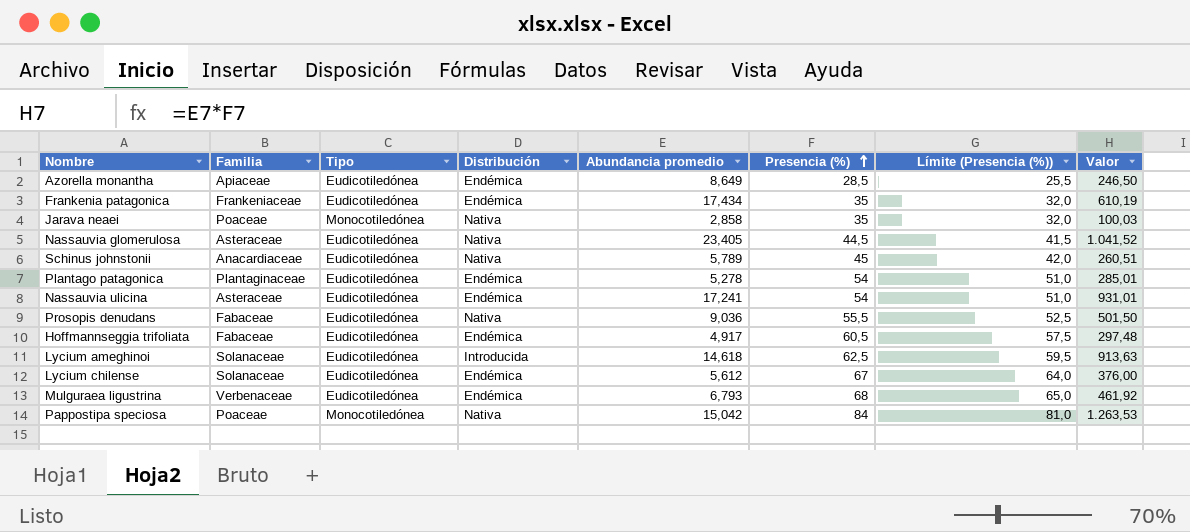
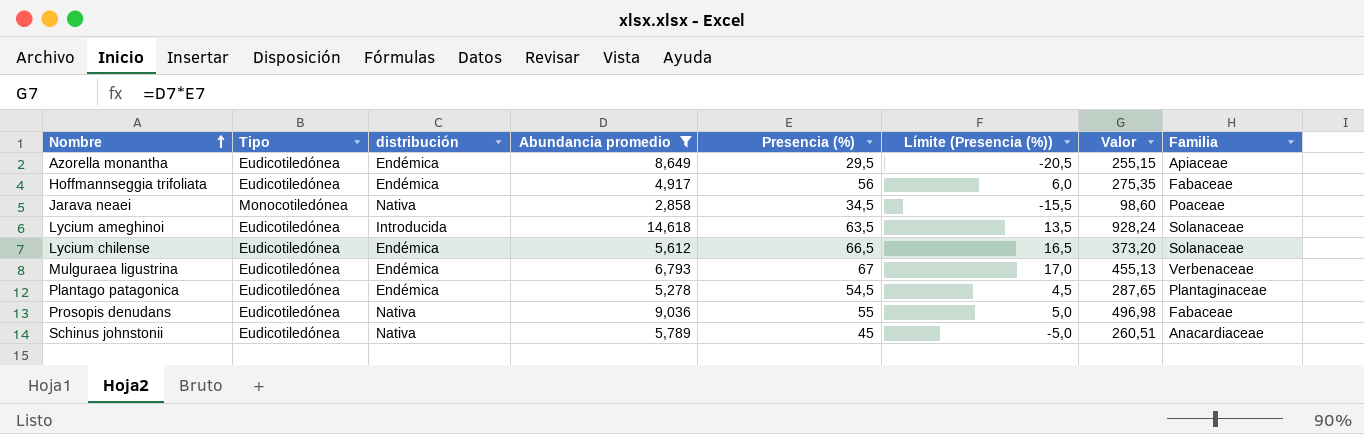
filter: none -> Abundancia promedio <= 14,618
row order: Presencia (%) ascending -> Nombre ascending
column name: Distribución -> distribución
column Límite (Presencia (%)) | formula: [Presencia (%)] - 3 -> [Presencia (%)] - 50
column Familia | position: 2 -> 8
Azorella monantha | Presencia (%): 28,5 -> 29,5
Azorella monantha | Valor: 246,50 -> 255,15
Hoffmannseggia trifoliata | Presencia (%): 60,5 -> 56
Hoffmannseggia trifoliata | Valor: 297,48 -> 275,35
Jarava neaei | Presencia (%): 35 -> 34,5
Jarava neaei | Valor: 100,03 -> 98,60
Lycium ameghinoi | Presencia (%): 62,5 -> 63,5
Lycium ameghinoi | Valor: 913,63 -> 928,24
Lycium chilense | Presencia (%): 67 -> 66,5
Lycium chilense | Valor: 376,00 -> 373,20
Mulguraea ligustrina | Presencia (%): 68 -> 67
Mulguraea ligustrina | Valor: 461,92 -> 455,13
Plantago patagonica | Presencia (%): 54 -> 54,5
Plantago patagonica | Valor: 285,01 -> 287,65
Prosopis denudans | Presencia (%): 55,5 -> 55
Prosopis denudans | Valor: 501,50 -> 496,98

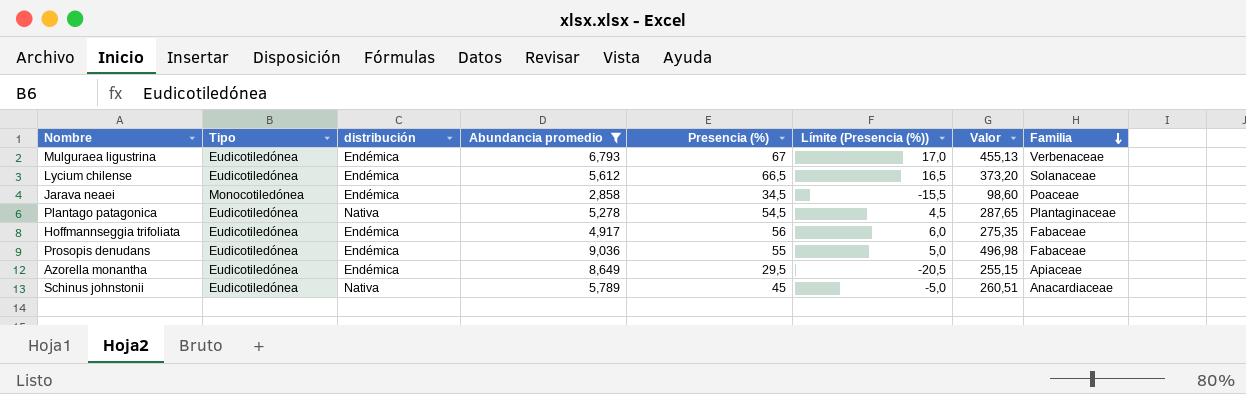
row order: Nombre ascending -> Familia descending
row Lycium ameghinoi: Eudicotiledónea | Introducida | 14,618 | 63,5 | 13,5 | 928,24 | Solanaceae -> none
Jarava neaei | distribución: Nativa -> Endémica
Plantago patagonica | distribución: Endémica -> Nativa
Prosopis denudans | distribución: Nativa -> Endémica

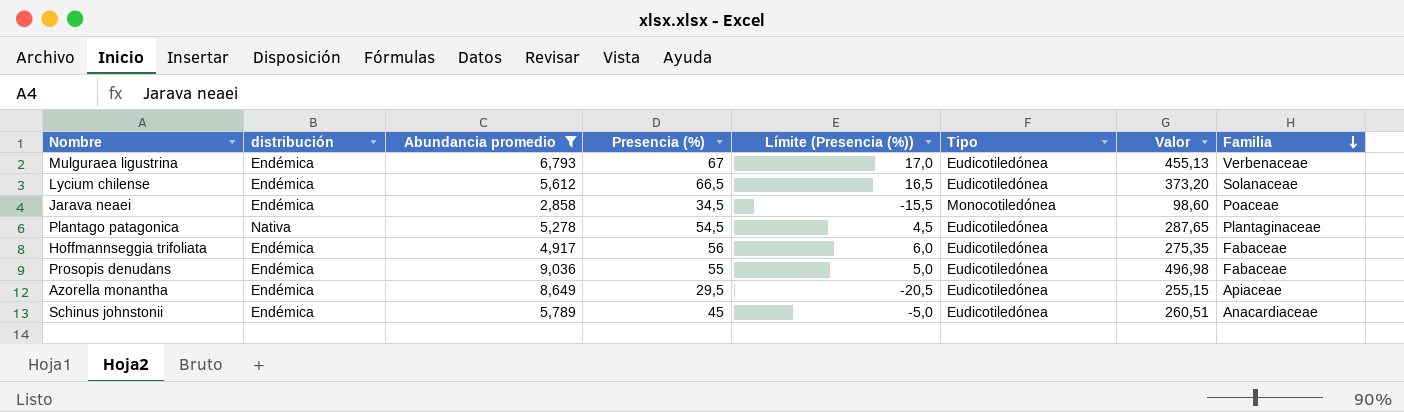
column Tipo | position: 2 -> 6
Schinus johnstonii | distribución: Nativa -> Endémica

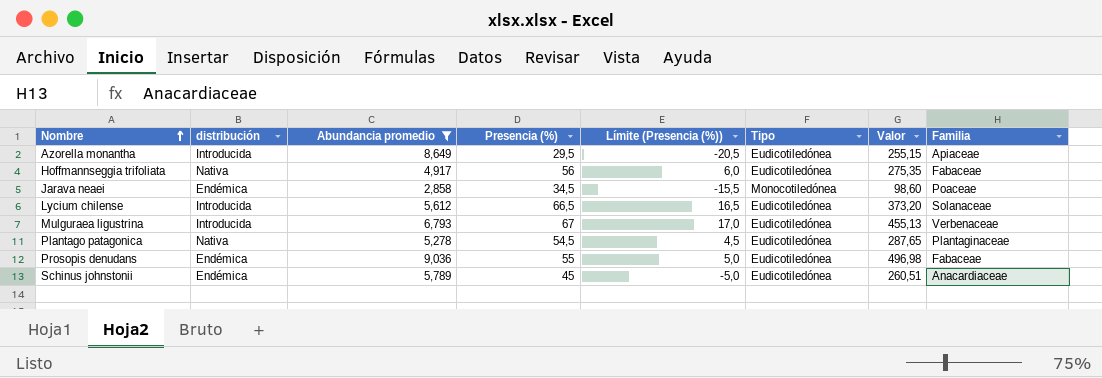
row order: Familia descending -> Nombre ascending
Azorella monantha | distribución: Endémica -> Introducida
Hoffmannseggia trifoliata | distribución: Endémica -> Nativa
Lycium chilense | distribución: Endémica -> Introducida
Mulguraea ligustrina | distribución: Endémica -> Introducida

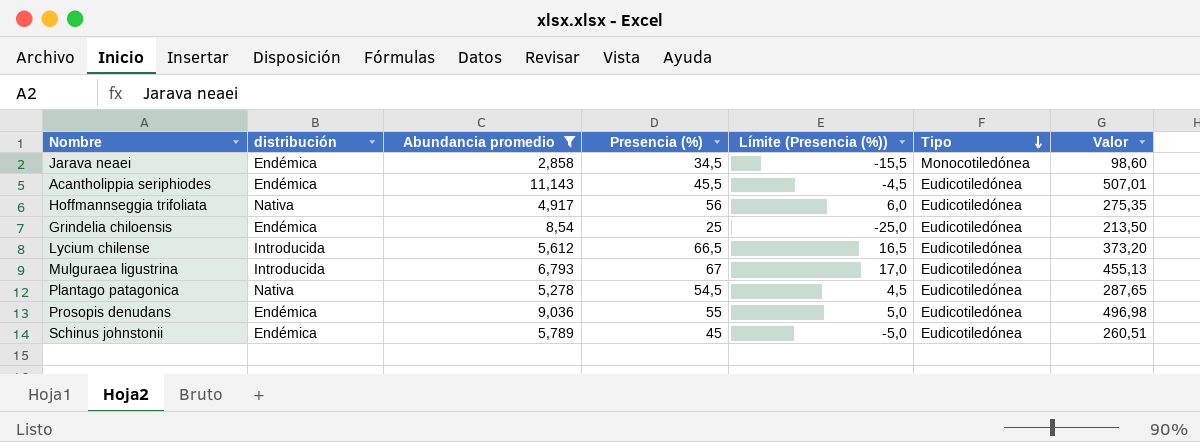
row order: Nombre ascending -> Tipo descending
column Familia | position: 8 -> none
row Azorella monantha: Introducida | 8,649 | 29,5 | -20,5 | Eudicotiledónea | 255,15 | Apiaceae -> none
row Acantholippia seriphiodes: none -> Endémica | 11,143 | 45,5 | -4,5 | Eudicotiledónea | 507,01
row Grindelia chiloensis: none -> Endémica | 8,54 | 25 | -25,0 | Eudicotiledónea | 213,50

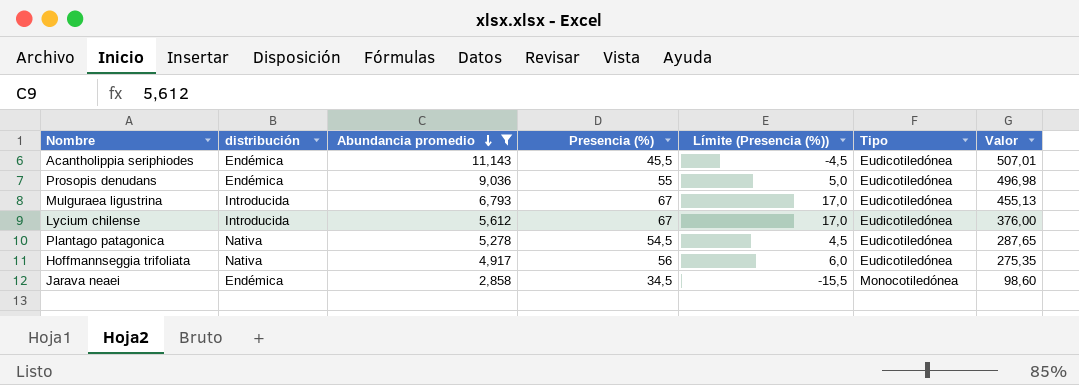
row order: Tipo descending -> Abundancia promedio descending
row Grindelia chiloensis: Endémica | 8,54 | 25 | -25,0 | Eudicotiledónea | 213,50 -> none
row Schinus johnstonii: Endémica | 5,789 | 45 | -5,0 | Eudicotiledónea | 260,51 -> none
Lycium chilense | Presencia (%): 66,5 -> 67
Lycium chilense | Límite (Presencia (%)): 16,5 -> 17,0
Lycium chilense | Valor: 373,20 -> 376,00

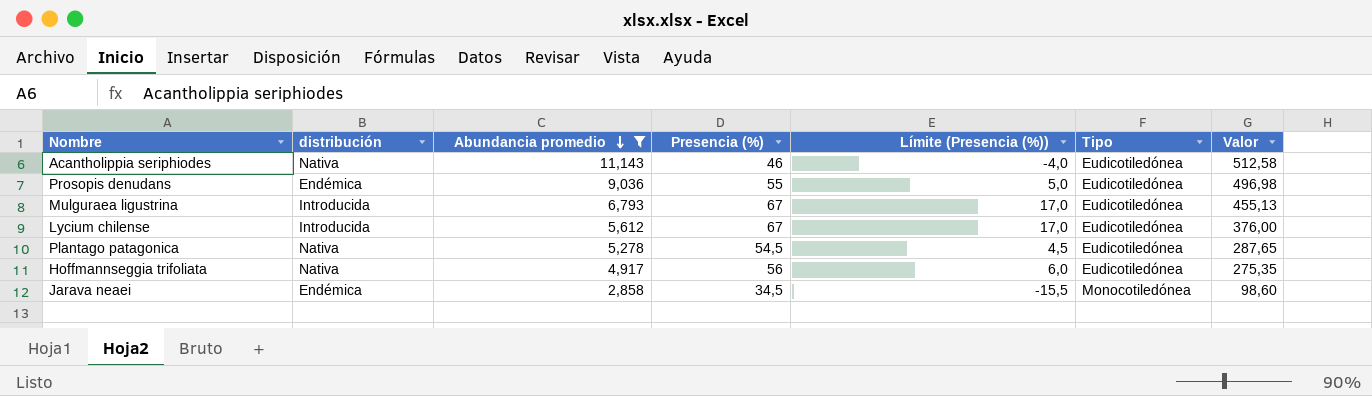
Acantholippia seriphiodes | distribución: Endémica -> Nativa
Acantholippia seriphiodes | Presencia (%): 45,5 -> 46
Acantholippia seriphiodes | Límite (Presencia (%)): -4,5 -> -4,0
Acantholippia seriphiodes | Valor: 507,01 -> 512,58

